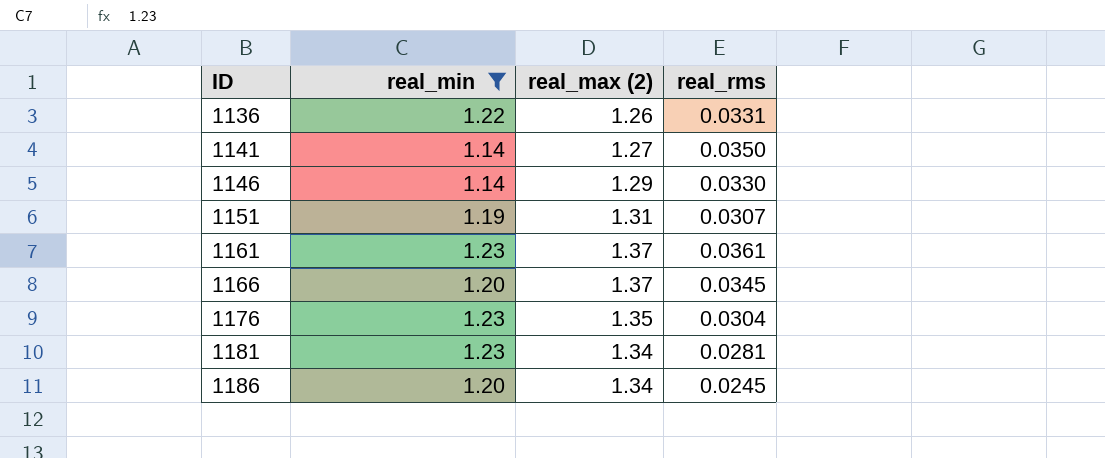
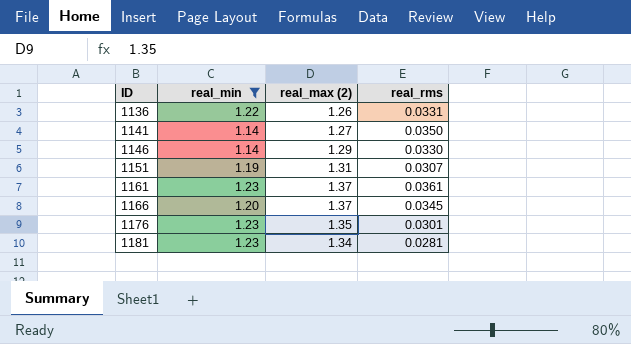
row 1186: 1.20 | 1.34 | 0.0245 -> none
1176 | real_rms: 0.0304 -> 0.0301

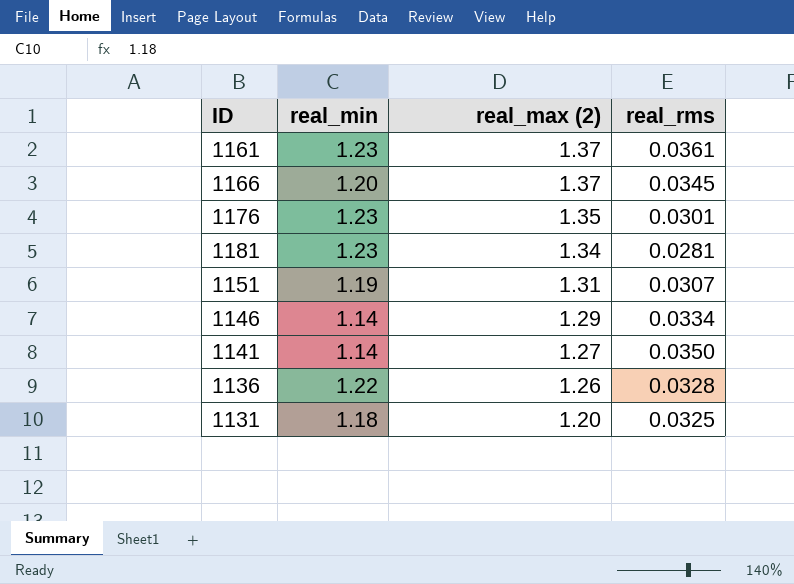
filter: real_min != 1.18 -> none
row order: ID ascending -> real_max (2) descending
1146 | real_rms: 0.0330 -> 0.0334
1136 | real_rms: 0.0331 -> 0.0328

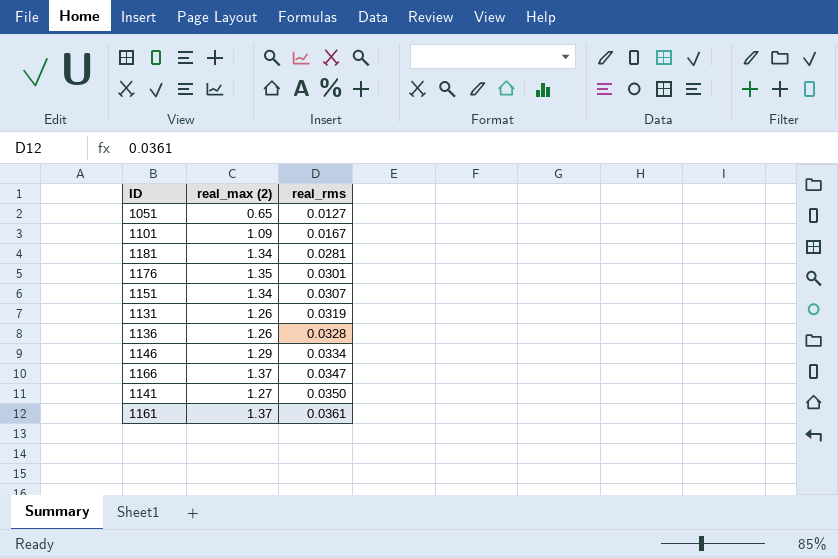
row order: real_max (2) descending -> real_rms ascending
column real_min | position: 2 -> none
row 1051: none -> 0.65 | 0.0127
row 1101: none -> 1.09 | 0.0167
1151 | real_max (2): 1.31 -> 1.34
1131 | real_max (2): 1.20 -> 1.26
1131 | real_rms: 0.0325 -> 0.0319
1166 | real_rms: 0.0345 -> 0.0347

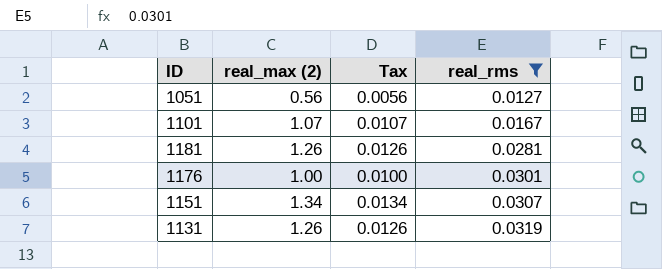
filter: none -> real_rms <= 0.0319
column Tax | formula: none -> [real_max (2)] * 0.01
1051 | real_max (2): 0.65 -> 0.56
1101 | real_max (2): 1.09 -> 1.07
1181 | real_max (2): 1.34 -> 1.26
1176 | real_max (2): 1.35 -> 1.00

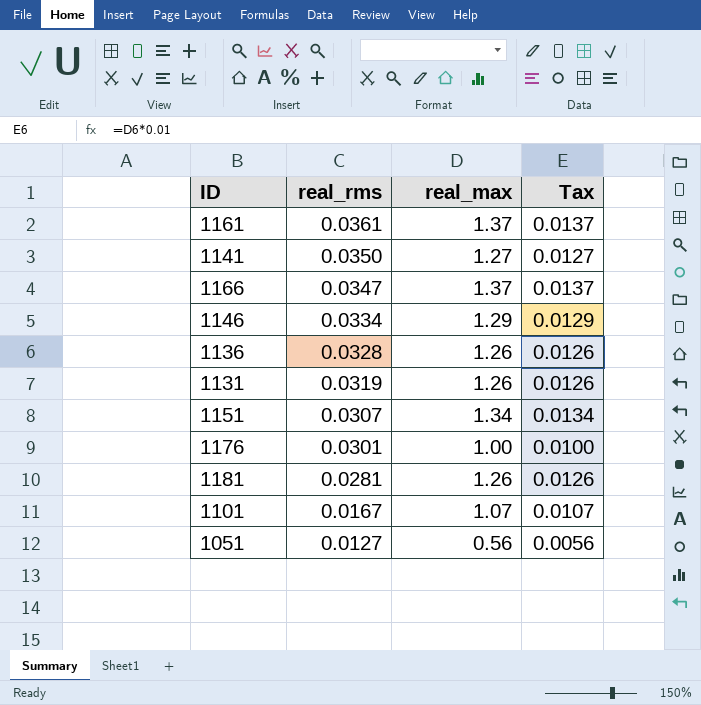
filter: real_rms <= 0.0319 -> none
row order: real_rms ascending -> real_rms descending
column real_rms | position: 4 -> 2
column name: real_max (2) -> real_max

